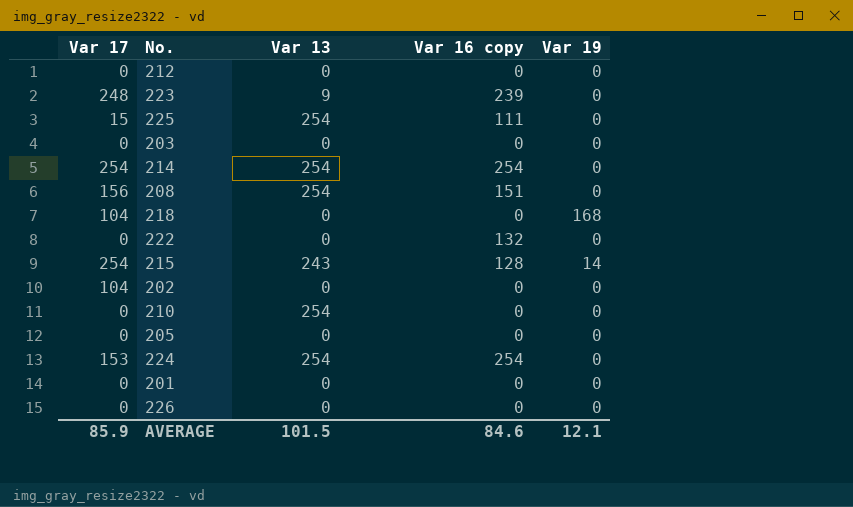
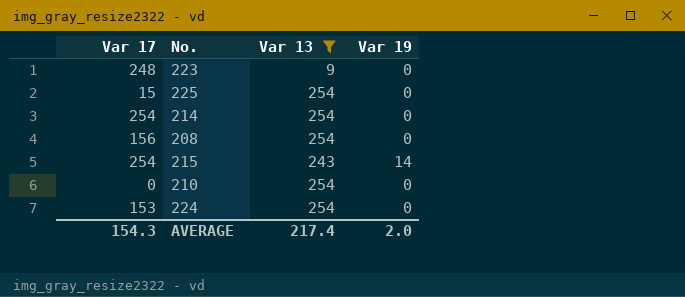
filter: none -> Var 13 != 0
column Var 16 copy | position: 4 -> none
AVERAGE | Var 17: 85.9 -> 154.3
AVERAGE | Var 13: 101.5 -> 217.4
AVERAGE | Var 19: 12.1 -> 2.0

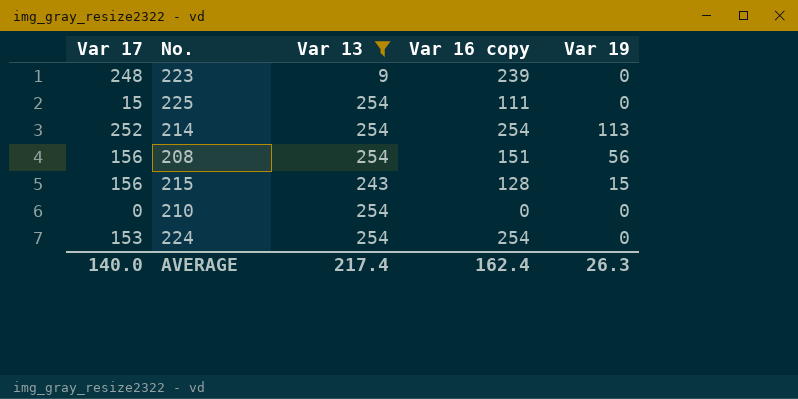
column Var 16 copy | position: none -> 4
214 | Var 17: 254 -> 252
214 | Var 19: 0 -> 113
208 | Var 19: 0 -> 56
215 | Var 17: 254 -> 156
215 | Var 19: 14 -> 15
AVERAGE | Var 17: 154.3 -> 140.0
AVERAGE | Var 19: 2.0 -> 26.3

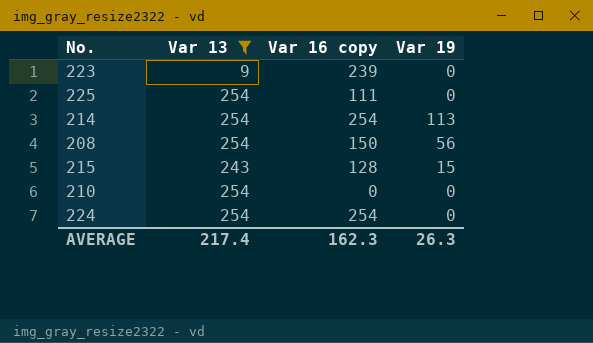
column Var 17 | position: 1 -> none
208 | Var 16 copy: 151 -> 150
AVERAGE | Var 16 copy: 162.4 -> 162.3

